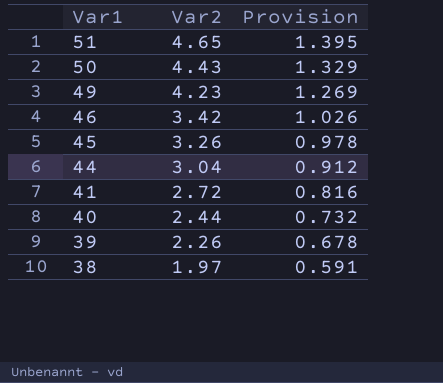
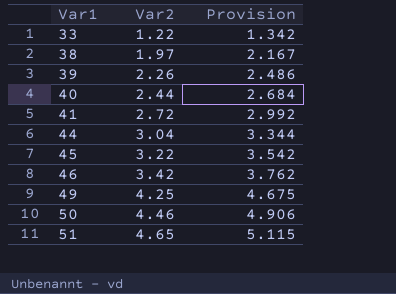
row order: Var1 descending -> Var1 ascending
column Provision | formula: [Var2] * 0.3 -> [Var2] * 1.1
row 33: none -> 1.22 | 1.342
45 | Var2: 3.26 -> 3.22
49 | Var2: 4.23 -> 4.25
50 | Var2: 4.43 -> 4.46

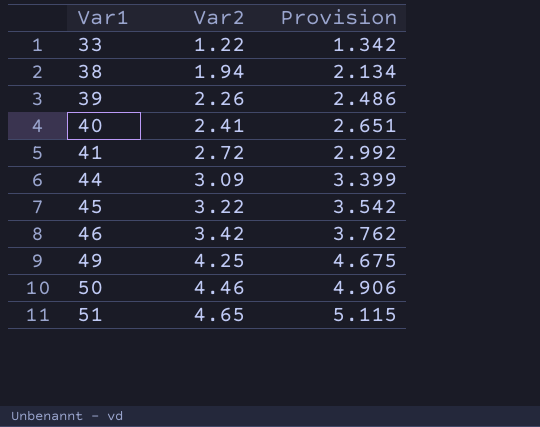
38 | Var2: 1.97 -> 1.94
38 | Provision: 2.167 -> 2.134
40 | Var2: 2.44 -> 2.41
40 | Provision: 2.684 -> 2.651
44 | Var2: 3.04 -> 3.09
44 | Provision: 3.344 -> 3.399

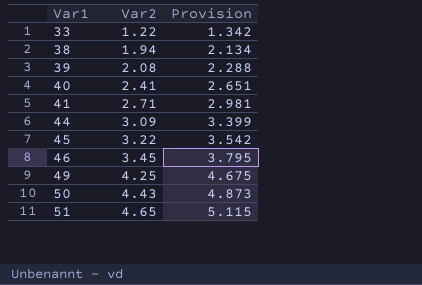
39 | Var2: 2.26 -> 2.08
39 | Provision: 2.486 -> 2.288
41 | Var2: 2.72 -> 2.71
41 | Provision: 2.992 -> 2.981
46 | Var2: 3.42 -> 3.45
46 | Provision: 3.762 -> 3.795
50 | Var2: 4.46 -> 4.43
50 | Provision: 4.906 -> 4.873

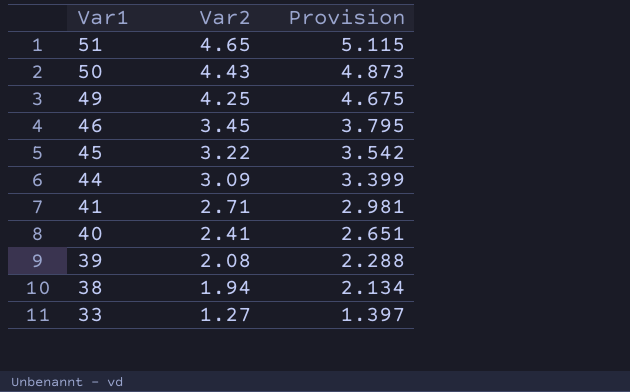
row order: Var1 ascending -> Var1 descending
33 | Var2: 1.22 -> 1.27
33 | Provision: 1.342 -> 1.397

